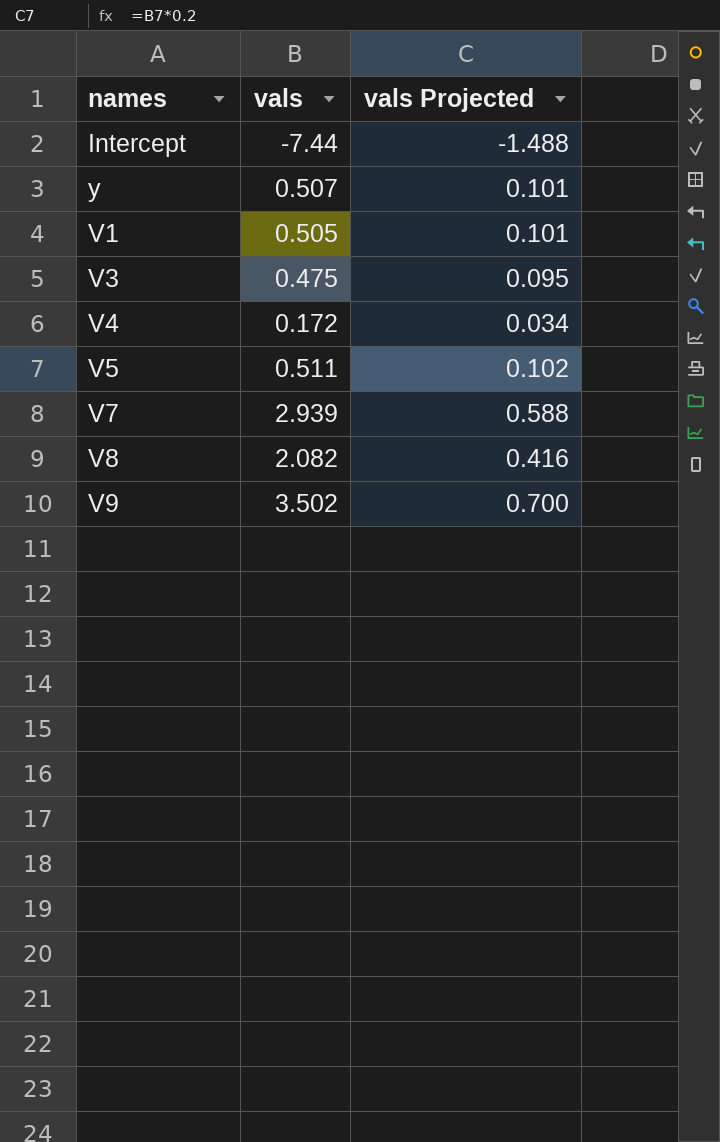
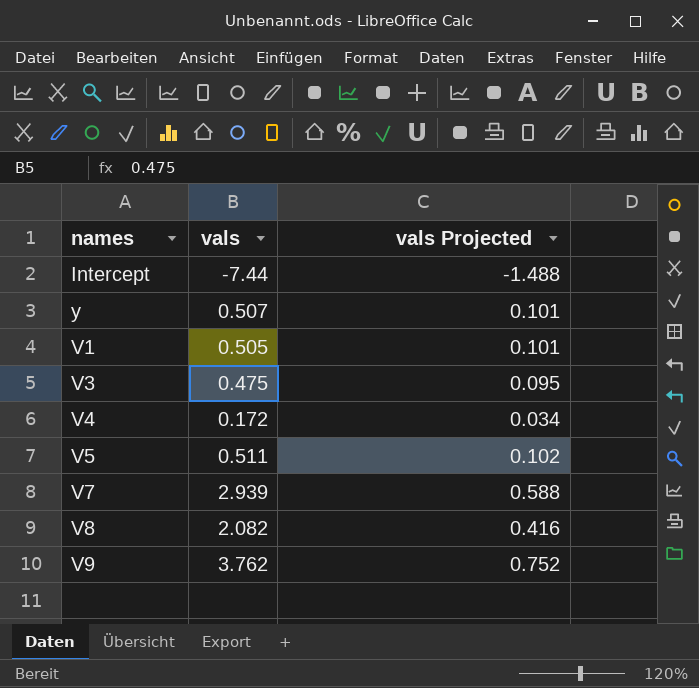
V9 | vals: 3.502 -> 3.762
V9 | vals Projected: 0.700 -> 0.752

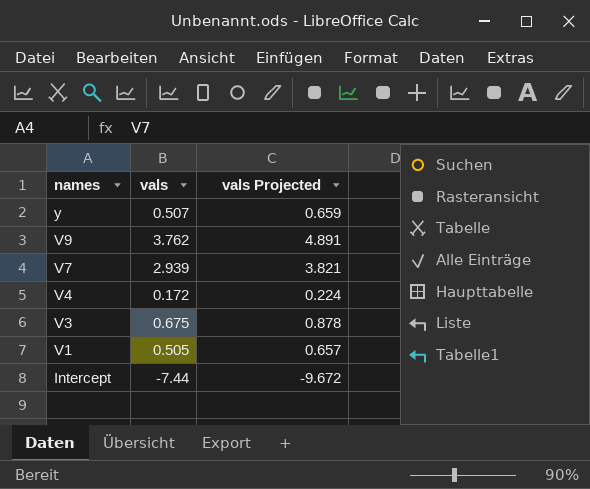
row order: none -> names descending
column vals Projected | formula: [vals] * 0.2 -> [vals] * 1.3
row V5: 0.511 | 0.102 -> none
row V8: 2.082 | 0.416 -> none
V3 | vals: 0.475 -> 0.675

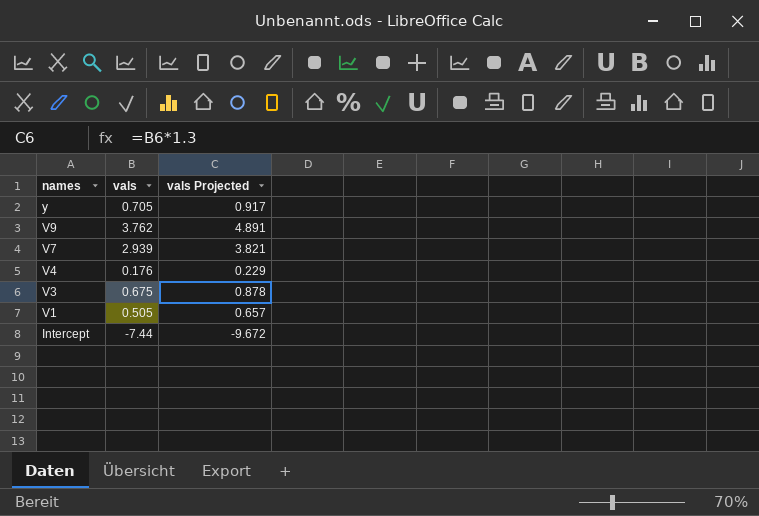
y | vals: 0.507 -> 0.705
y | vals Projected: 0.659 -> 0.917
V4 | vals: 0.172 -> 0.176
V4 | vals Projected: 0.224 -> 0.229

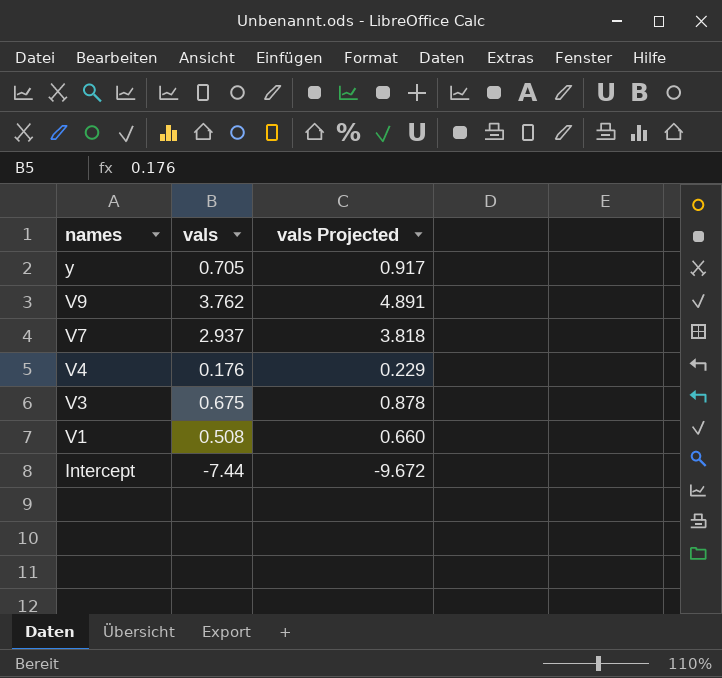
V7 | vals: 2.939 -> 2.937
V7 | vals Projected: 3.821 -> 3.818
V1 | vals: 0.505 -> 0.508
V1 | vals Projected: 0.657 -> 0.660

